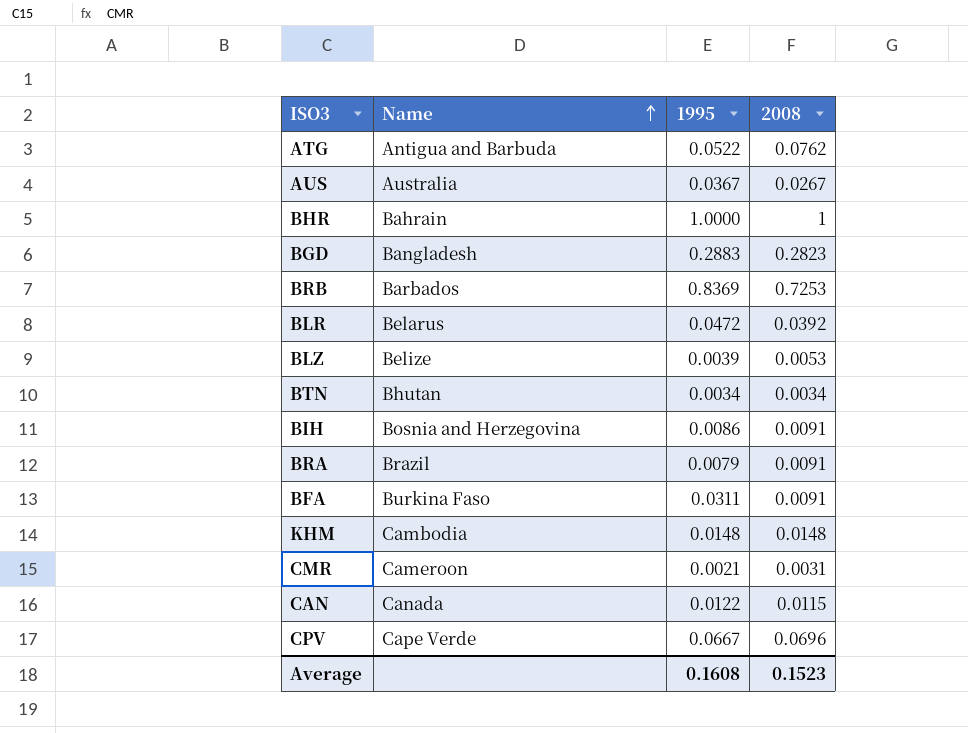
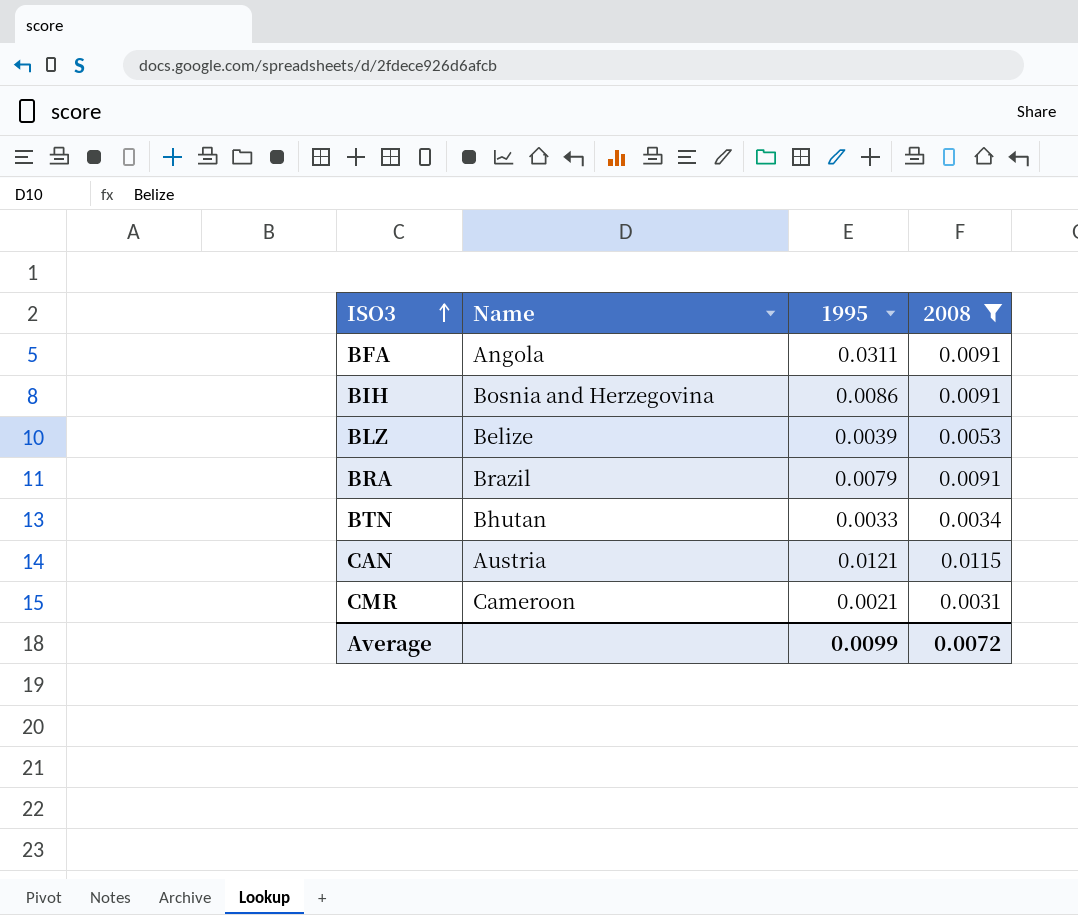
filter: none -> 2008 <= 0.0115
row order: Name ascending -> ISO3 ascending
BFA | Name: Burkina Faso -> Angola
BTN | 1995: 0.0034 -> 0.0033
CAN | Name: Canada -> Austria
CAN | 1995: 0.0122 -> 0.0121
Average | 1995: 0.1608 -> 0.0099
Average | 2008: 0.1523 -> 0.0072

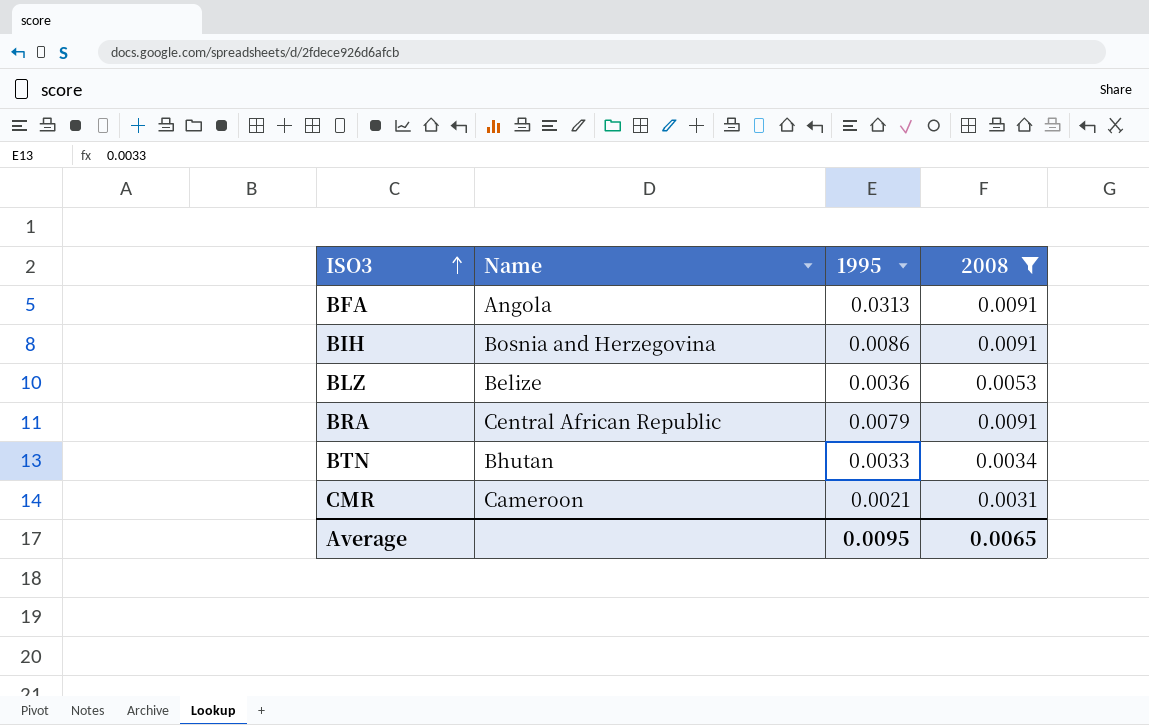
row CAN: Austria | 0.0121 | 0.0115 -> none
BFA | 1995: 0.0311 -> 0.0313
BLZ | 1995: 0.0039 -> 0.0036
BRA | Name: Brazil -> Central African Republic
Average | 1995: 0.0099 -> 0.0095
Average | 2008: 0.0072 -> 0.0065

